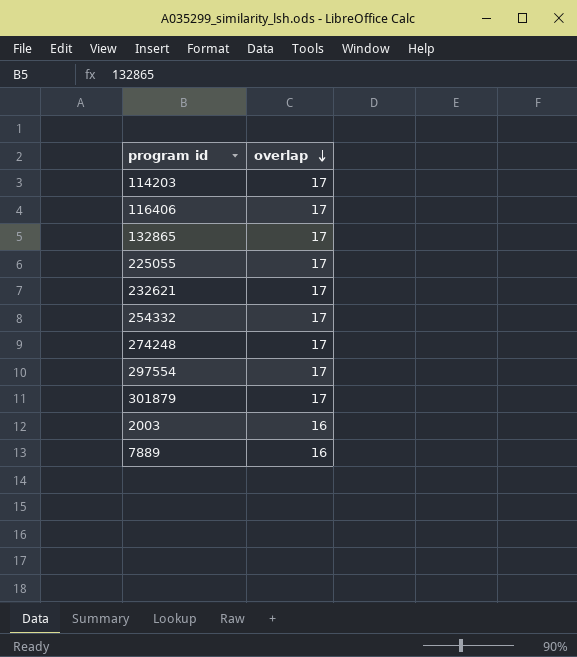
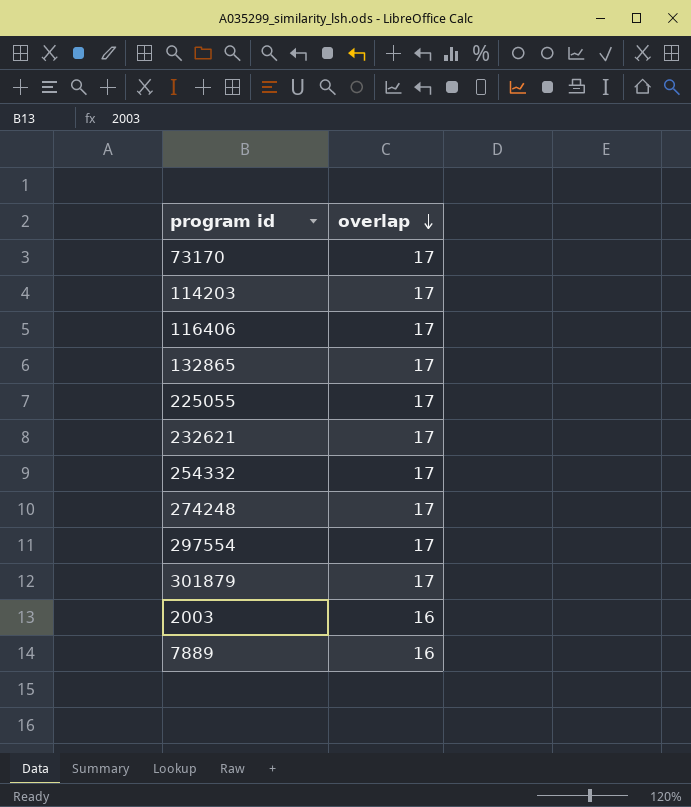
row 73170: none -> 17

